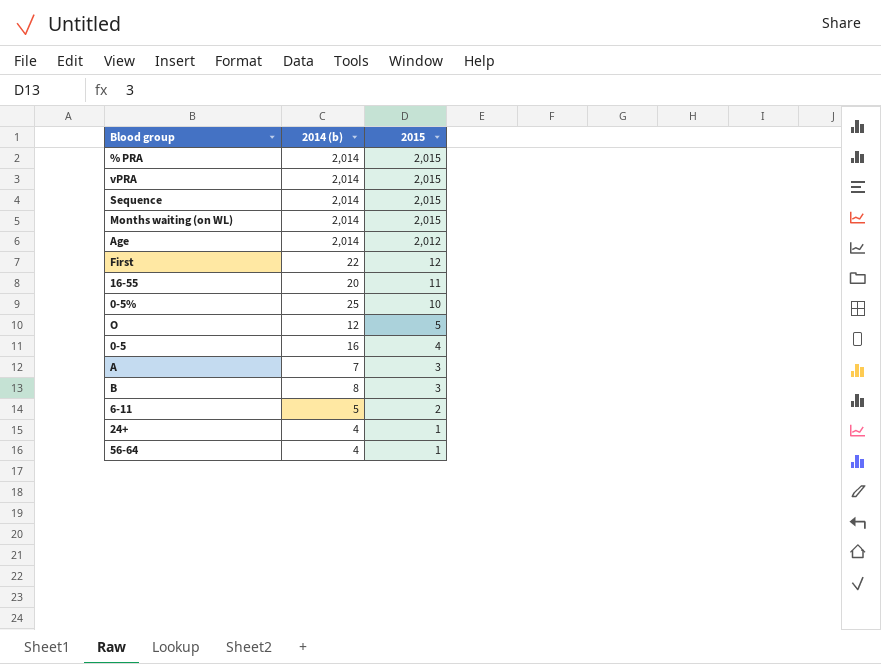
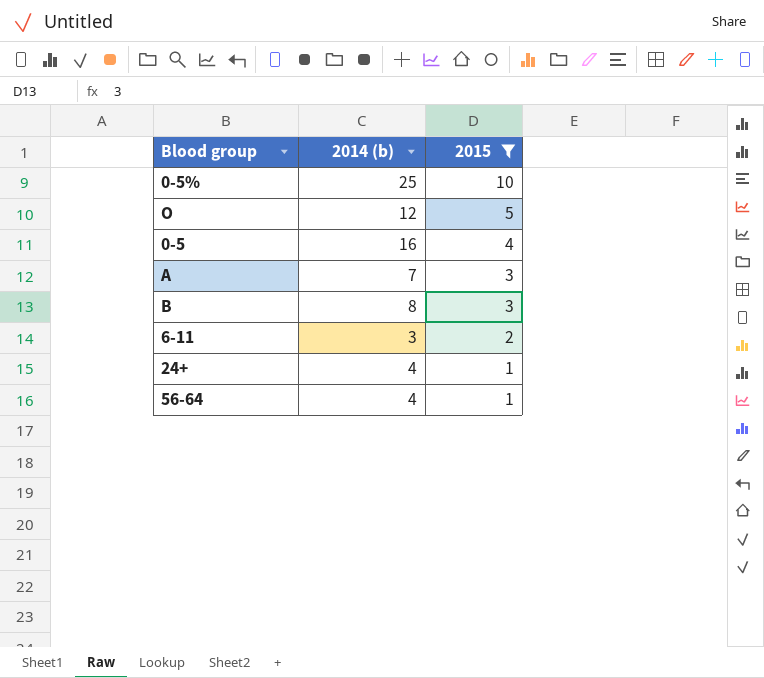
filter: none -> 2015 <= 10
6-11 | 2014 (b): 5 -> 3

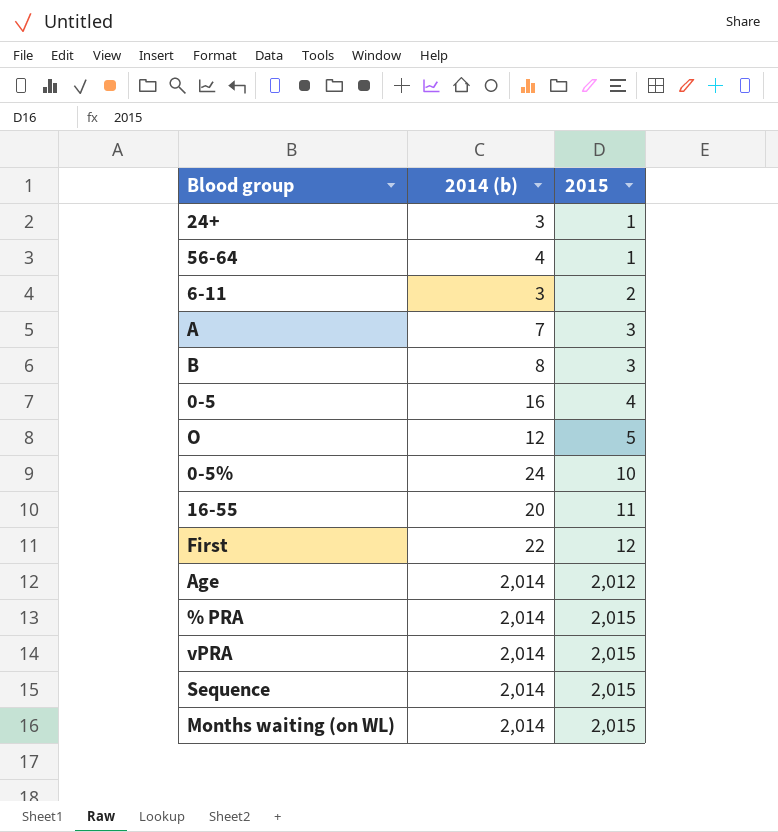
filter: 2015 <= 10 -> none
row order: 2015 descending -> 2015 ascending
24+ | 2014 (b): 4 -> 3
0-5% | 2014 (b): 25 -> 24

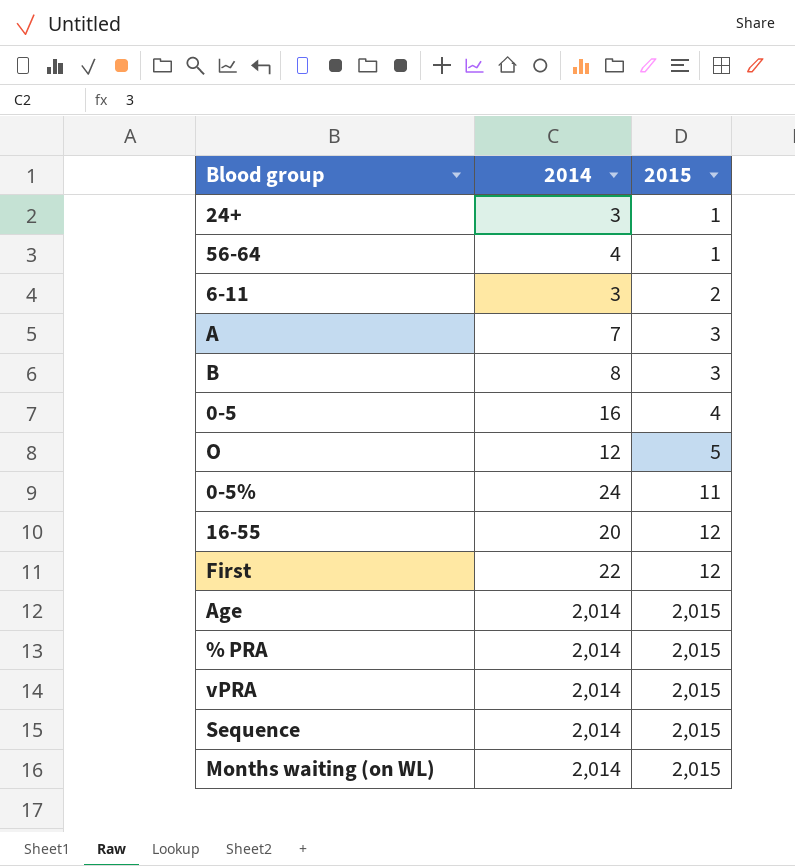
column name: 2014 (b) -> 2014
0-5% | 2015: 10 -> 11
16-55 | 2015: 11 -> 12
Age | 2015: 2,012 -> 2,015

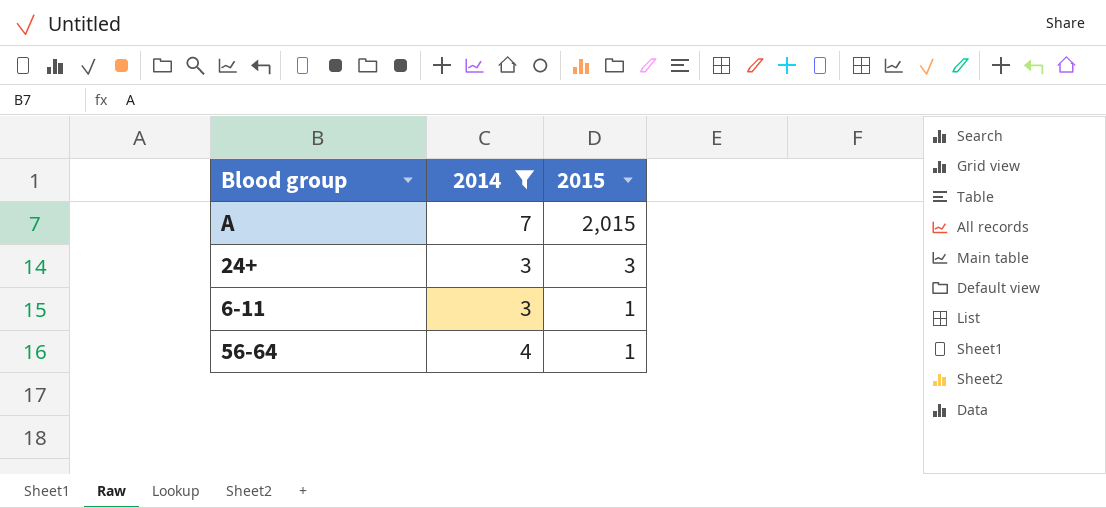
filter: none -> 2014 <= 7
row order: 2015 ascending -> 2015 descending
A | 2015: 3 -> 2,015
24+ | 2015: 1 -> 3
6-11 | 2015: 2 -> 1

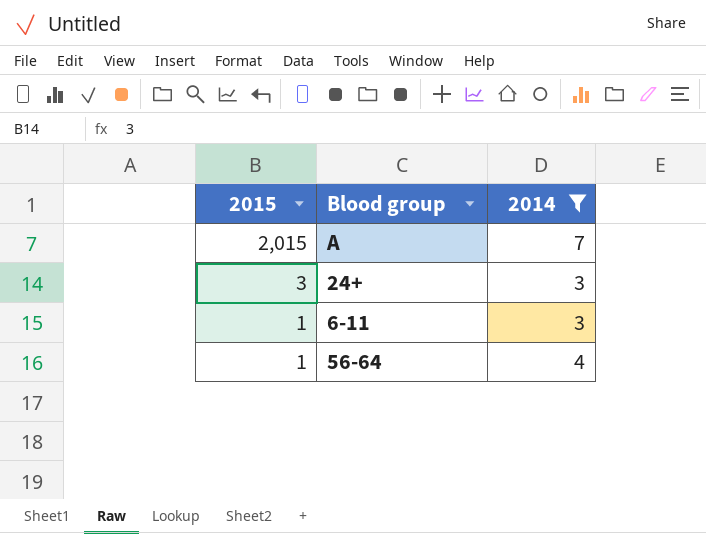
column 2015 | position: 3 -> 1

